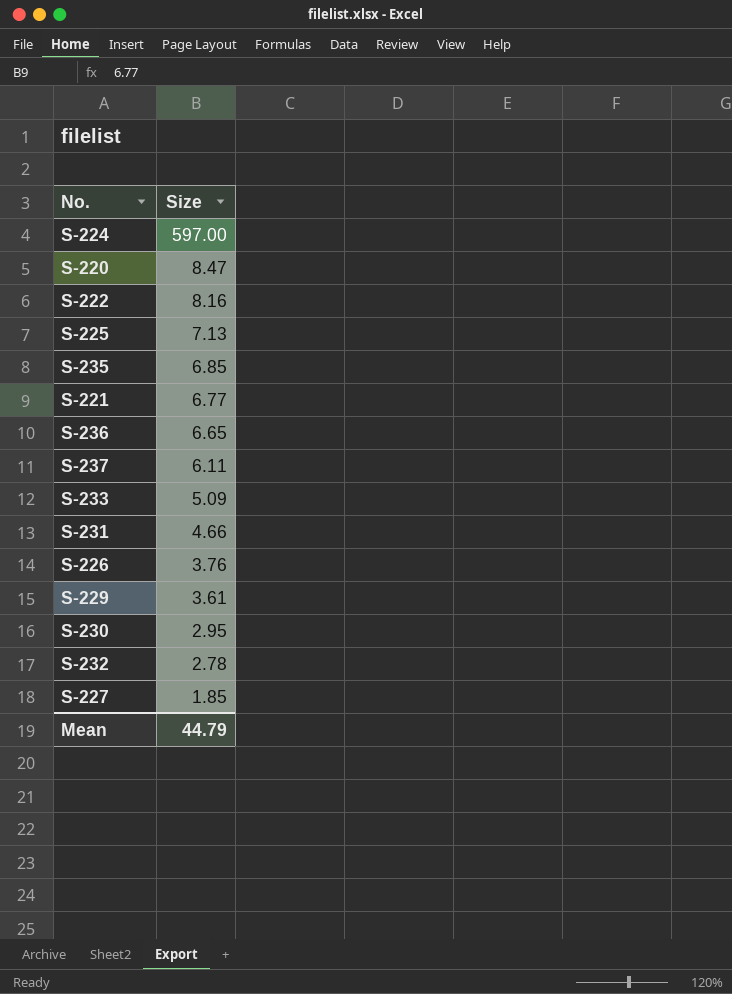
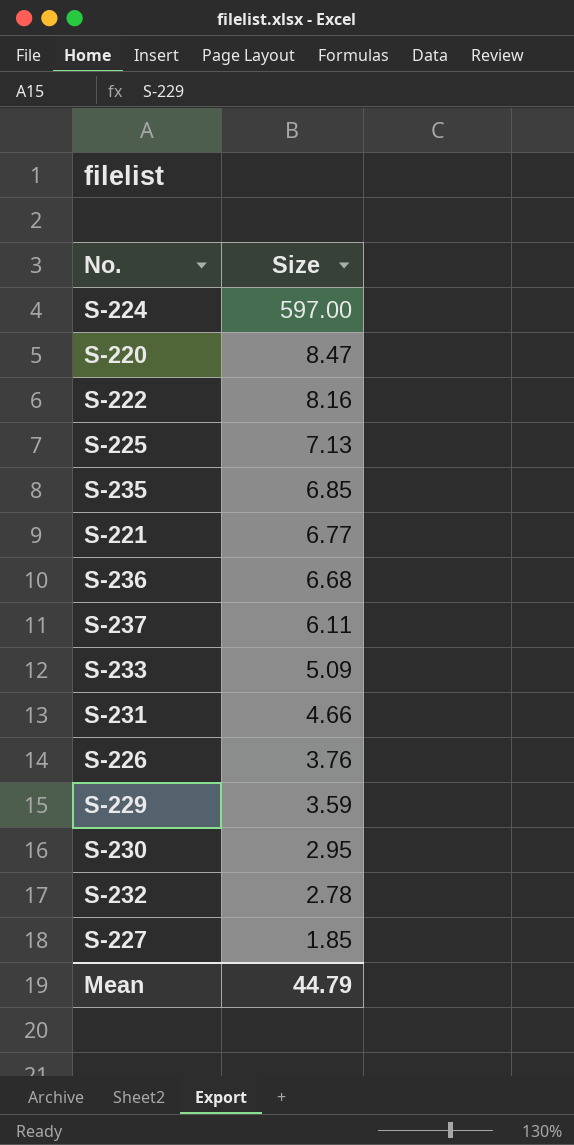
S-236 | Size: 6.65 -> 6.68
S-229 | Size: 3.61 -> 3.59

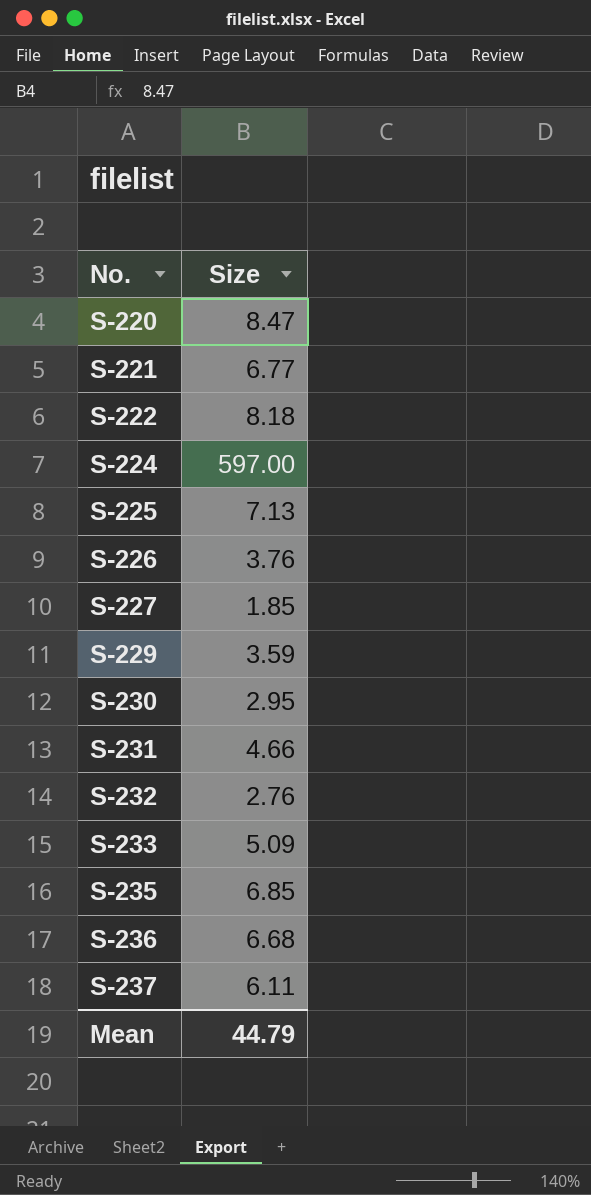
row order: Size descending -> No. ascending
S-222 | Size: 8.16 -> 8.18
S-232 | Size: 2.78 -> 2.76

